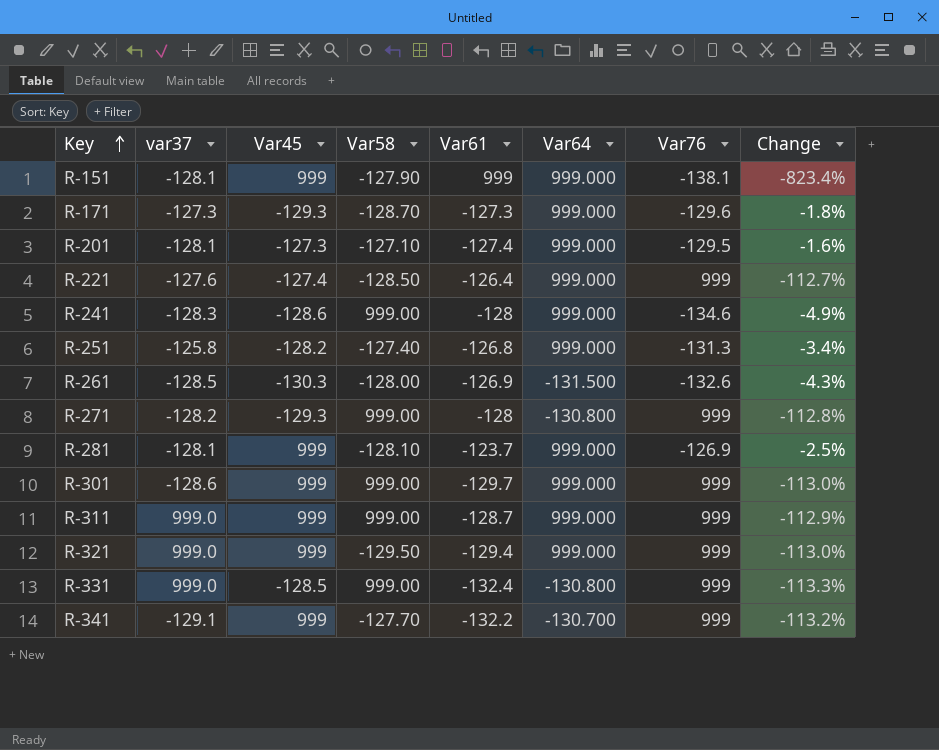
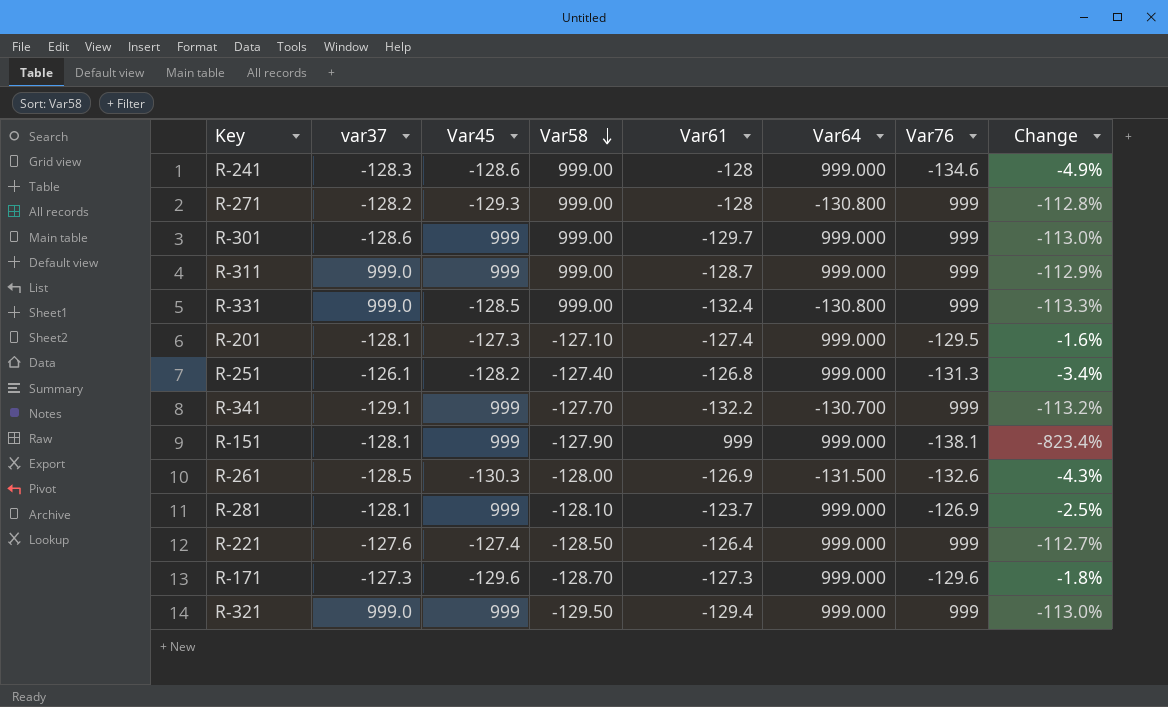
row order: Key ascending -> Var58 descending
R-251 | var37: -125.8 -> -126.1
R-171 | Var45: -129.3 -> -129.6

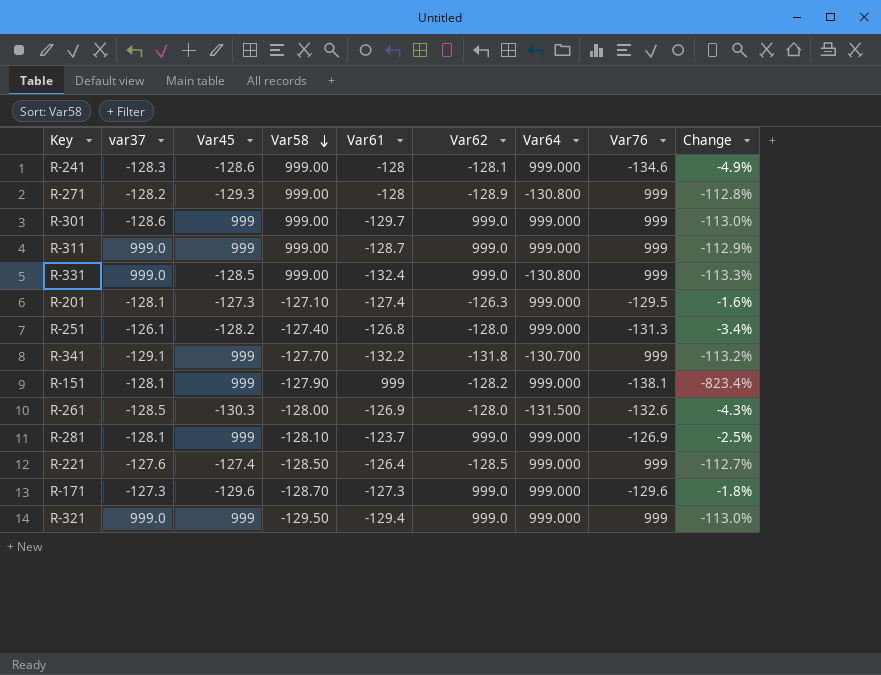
column Var62 | position: none -> 6

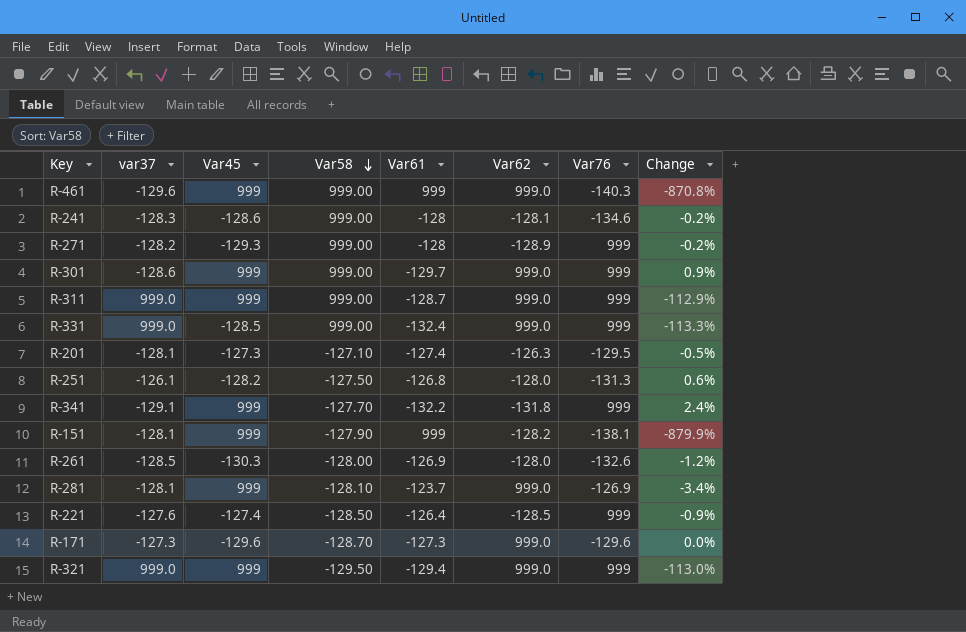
column Var64 | position: 7 -> none
column Change | formula: ([Var61] - [Var76]) / [Var76] -> ([Var61] - [var37]) / [var37]
row R-461: none -> -129.6 | 999 | 999.00 | 999 | 999.0 | -140.3 | -870.8%
R-251 | Var58: -127.40 -> -127.50

